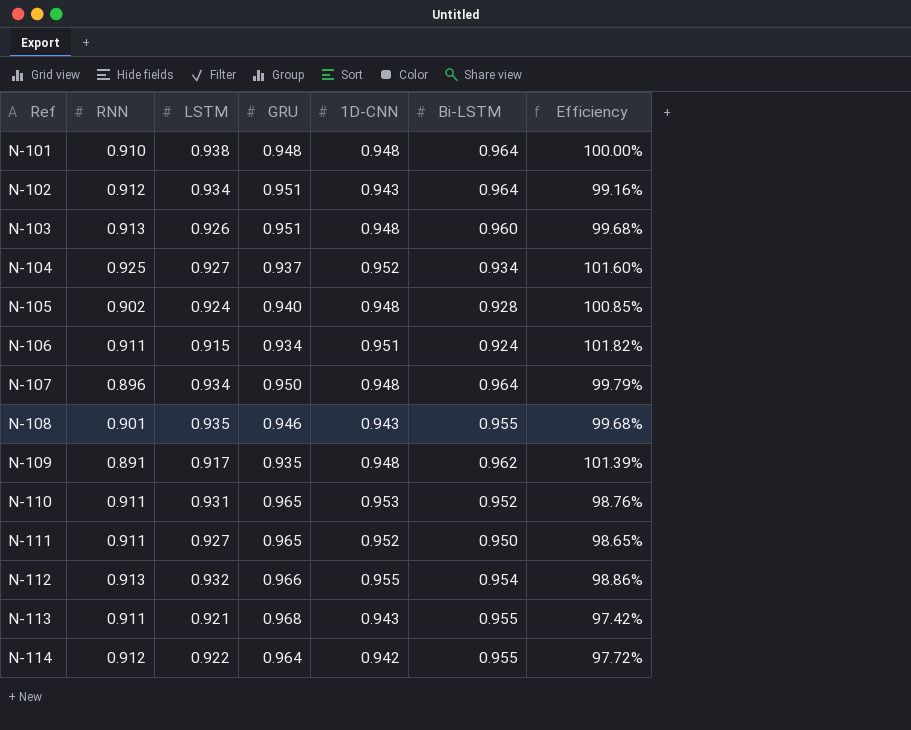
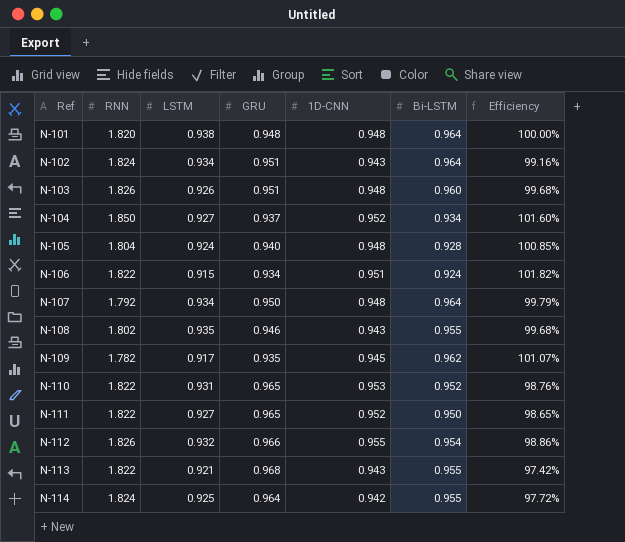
N-101 | RNN: 0.910 -> 1.820
N-102 | RNN: 0.912 -> 1.824
N-103 | RNN: 0.913 -> 1.826
N-104 | RNN: 0.925 -> 1.850
N-105 | RNN: 0.902 -> 1.804
N-106 | RNN: 0.911 -> 1.822
N-107 | RNN: 0.896 -> 1.792
N-108 | RNN: 0.901 -> 1.802
N-109 | RNN: 0.891 -> 1.782
N-109 | 1D-CNN: 0.948 -> 0.945
N-109 | Efficiency: 101.39% -> 101.07%
N-110 | RNN: 0.911 -> 1.822
N-111 | RNN: 0.911 -> 1.822
N-112 | RNN: 0.913 -> 1.826
N-113 | RNN: 0.911 -> 1.822
N-114 | RNN: 0.912 -> 1.824
N-114 | LSTM: 0.922 -> 0.925

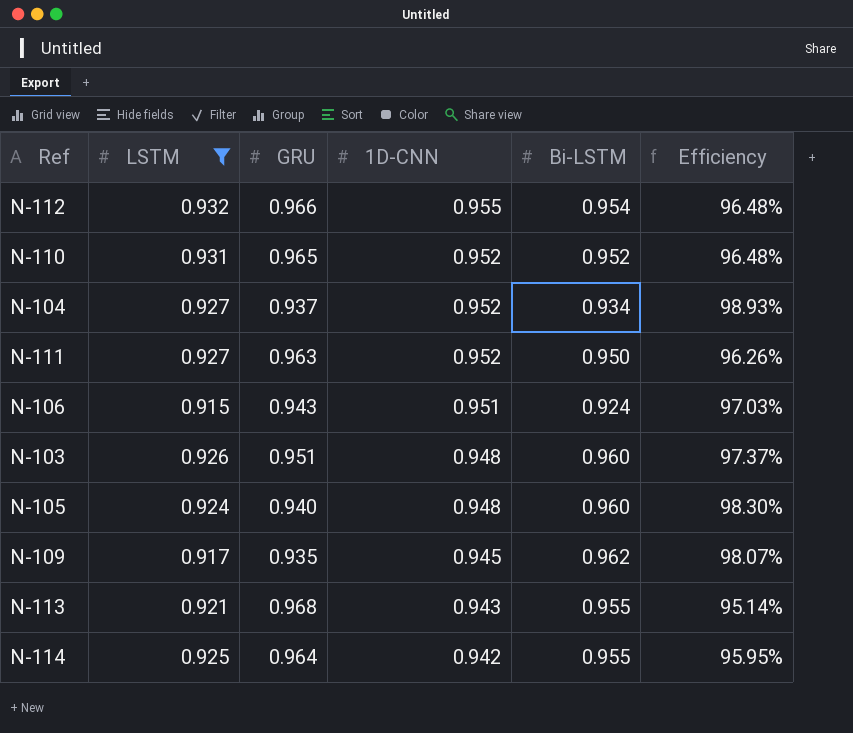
filter: none -> LSTM <= 0.932
row order: Ref ascending -> 1D-CNN descending
column RNN | position: 2 -> none
column Efficiency | formula: [1D-CNN] / [GRU] -> [LSTM] / [GRU]
N-110 | 1D-CNN: 0.953 -> 0.952
N-111 | GRU: 0.965 -> 0.963
N-106 | GRU: 0.934 -> 0.943
N-105 | Bi-LSTM: 0.928 -> 0.960

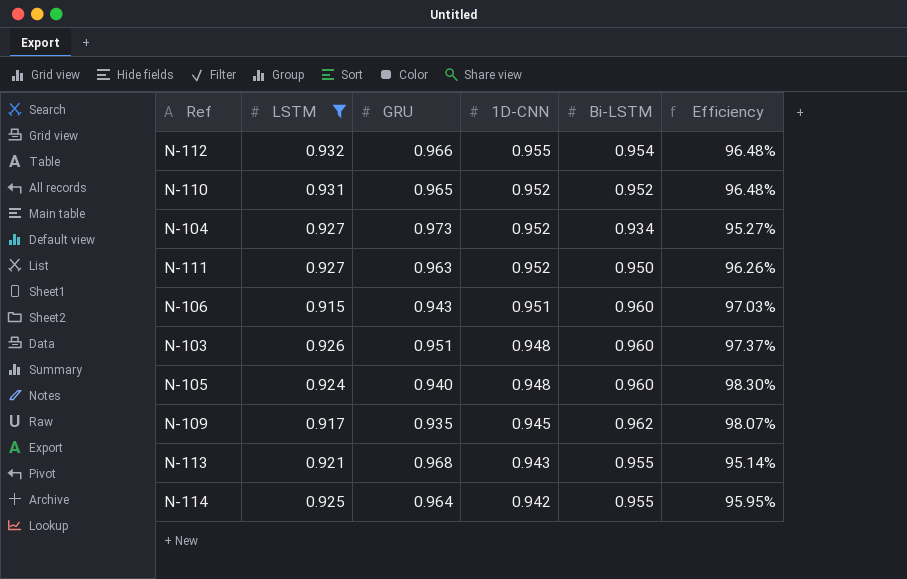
N-104 | GRU: 0.937 -> 0.973
N-104 | Efficiency: 98.93% -> 95.27%
N-106 | Bi-LSTM: 0.924 -> 0.960

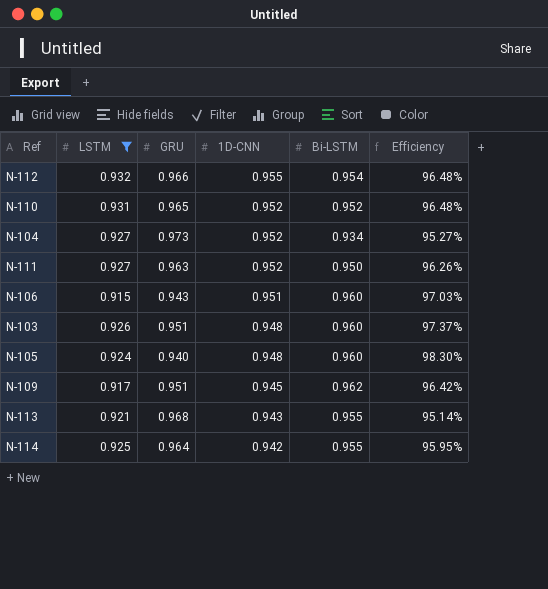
N-109 | GRU: 0.935 -> 0.951
N-109 | Efficiency: 98.07% -> 96.42%

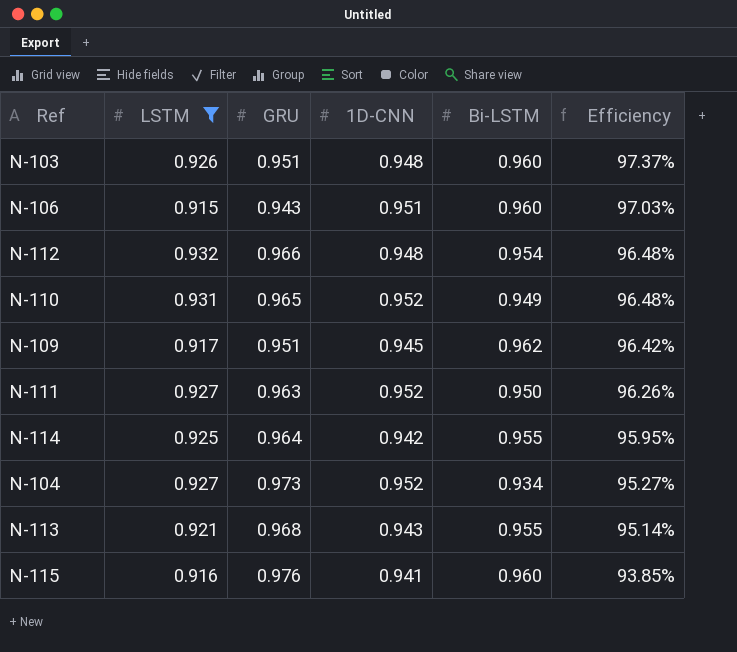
row order: 1D-CNN descending -> Efficiency descending
row N-105: 0.924 | 0.940 | 0.948 | 0.960 | 98.30% -> none
N-112 | 1D-CNN: 0.955 -> 0.948
N-110 | Bi-LSTM: 0.952 -> 0.949
row N-115: none -> 0.916 | 0.976 | 0.941 | 0.960 | 93.85%

